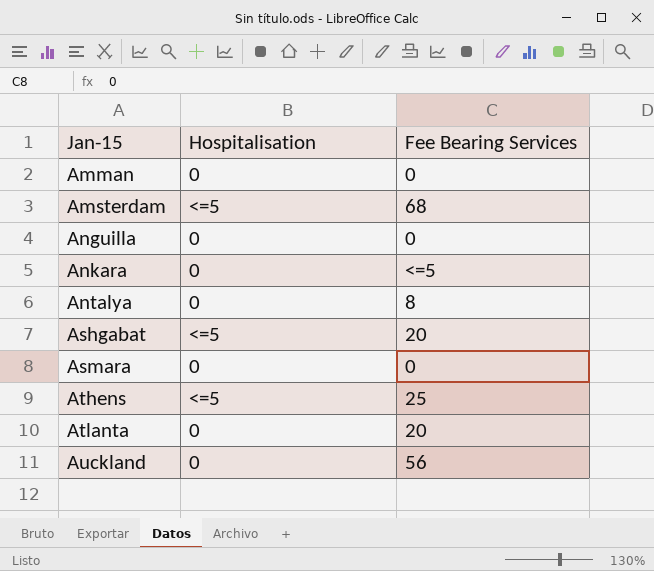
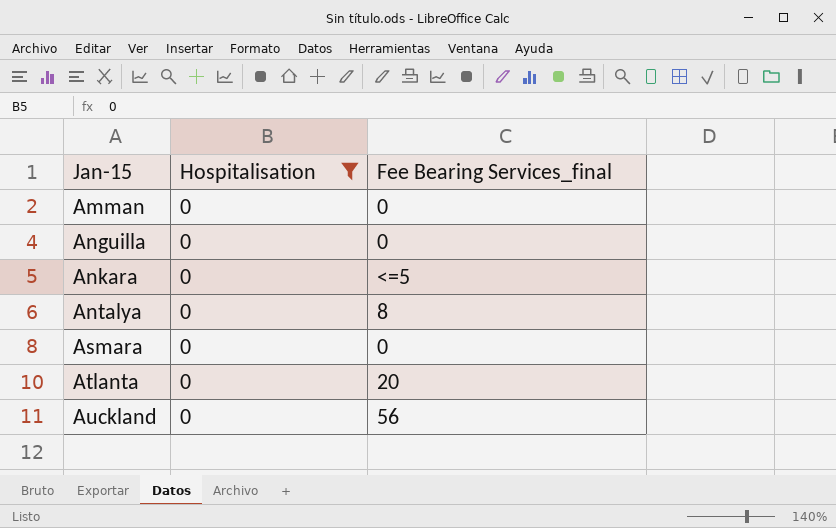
filter: none -> Hospitalisation = 0
column name: Fee Bearing Services -> Fee Bearing Services_final

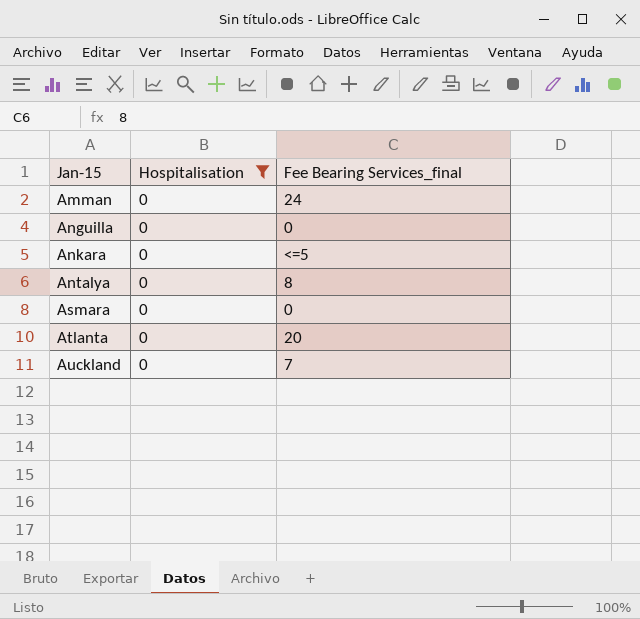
Amman | Fee Bearing Services_final: 0 -> 24
Auckland | Fee Bearing Services_final: 56 -> 7

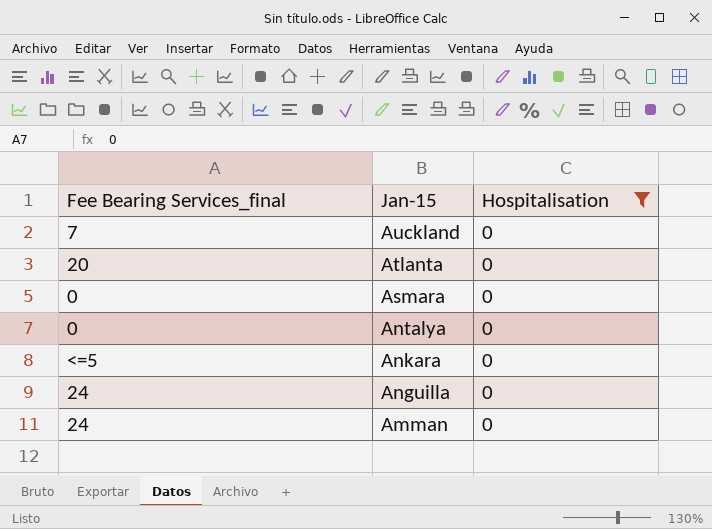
row order: Jan-15 ascending -> Jan-15 descending
column Fee Bearing Services_final | position: 3 -> 1
Antalya | Fee Bearing Services_final: 8 -> 0
Anguilla | Fee Bearing Services_final: 0 -> 24

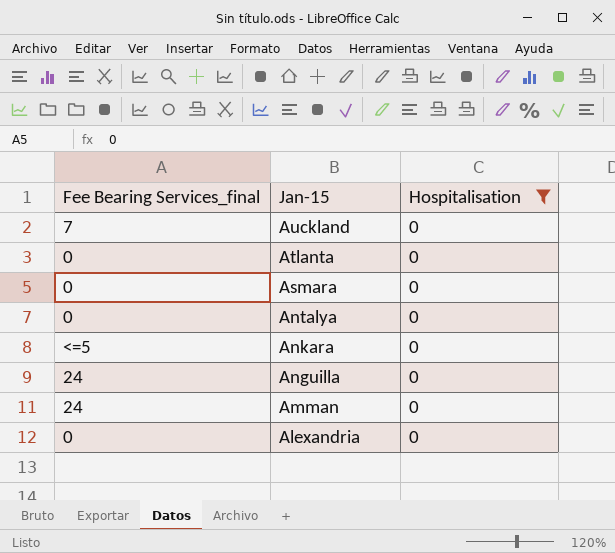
Atlanta | Fee Bearing Services_final: 20 -> 0
row Alexandria: none -> 0 | 0

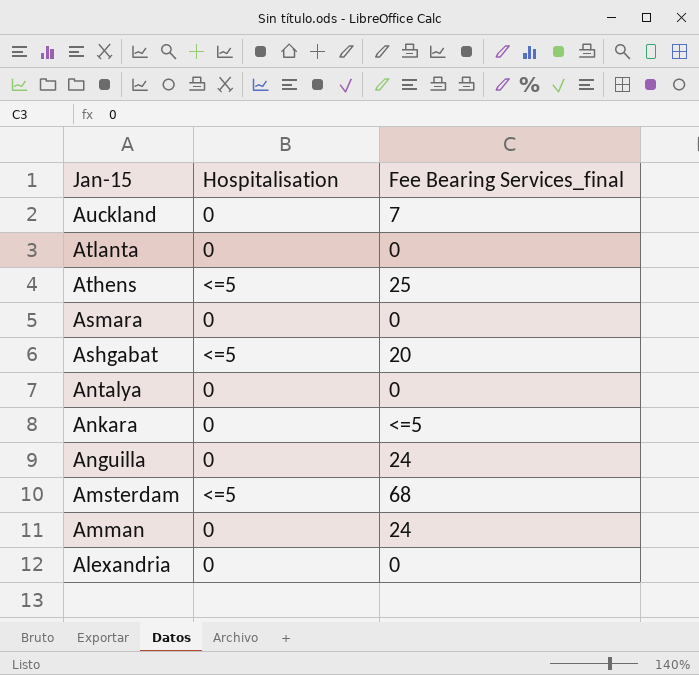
filter: Hospitalisation = 0 -> none
column Fee Bearing Services_final | position: 1 -> 3

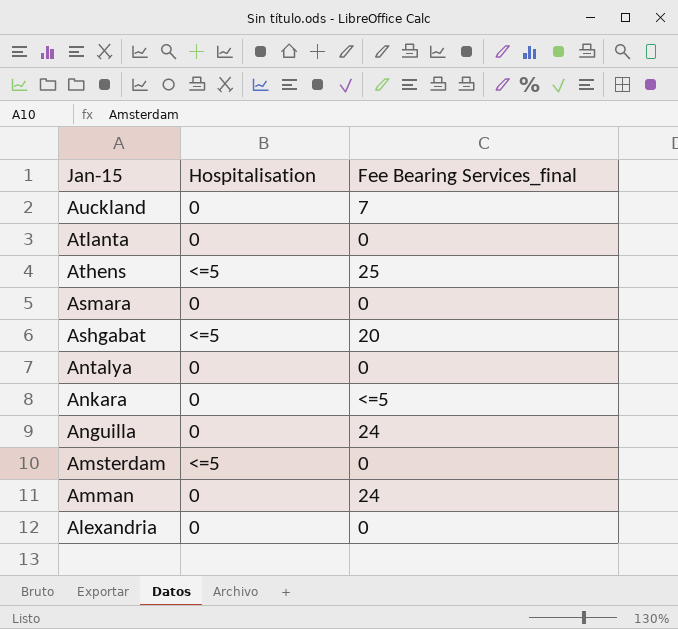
Amsterdam | Fee Bearing Services_final: 68 -> 0

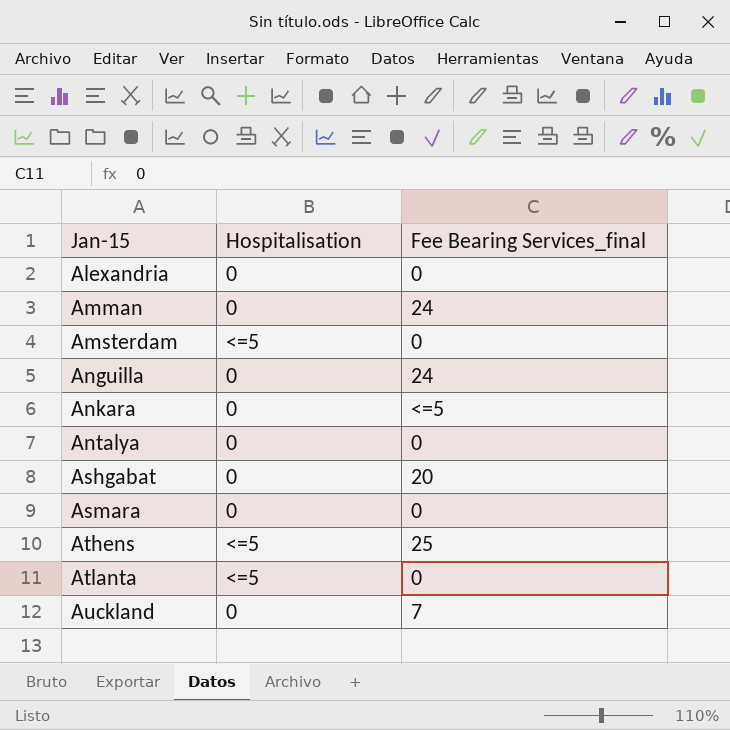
row order: Jan-15 descending -> Jan-15 ascending
Ashgabat | Hospitalisation: <=5 -> 0
Atlanta | Hospitalisation: 0 -> <=5

